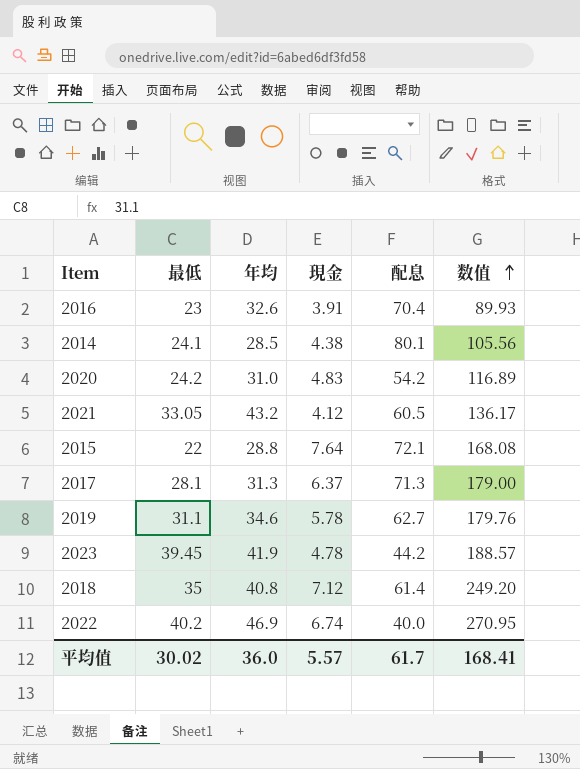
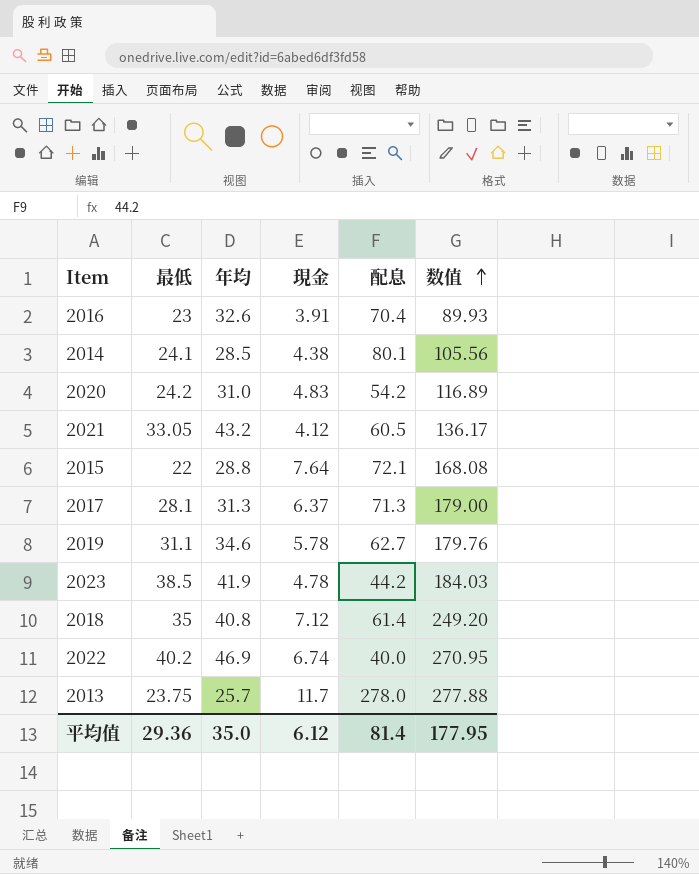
2023 | 最低: 39.45 -> 38.5
2023 | 数值: 188.57 -> 184.03
row 2013: none -> 23.75 | 25.7 | 11.7 | 278.0 | 277.88
平均值 | 最低: 30.02 -> 29.36
平均值 | 年均: 36.0 -> 35.0
平均值 | 現金: 5.57 -> 6.12
平均值 | 配息: 61.7 -> 81.4
平均值 | 数值: 168.41 -> 177.95

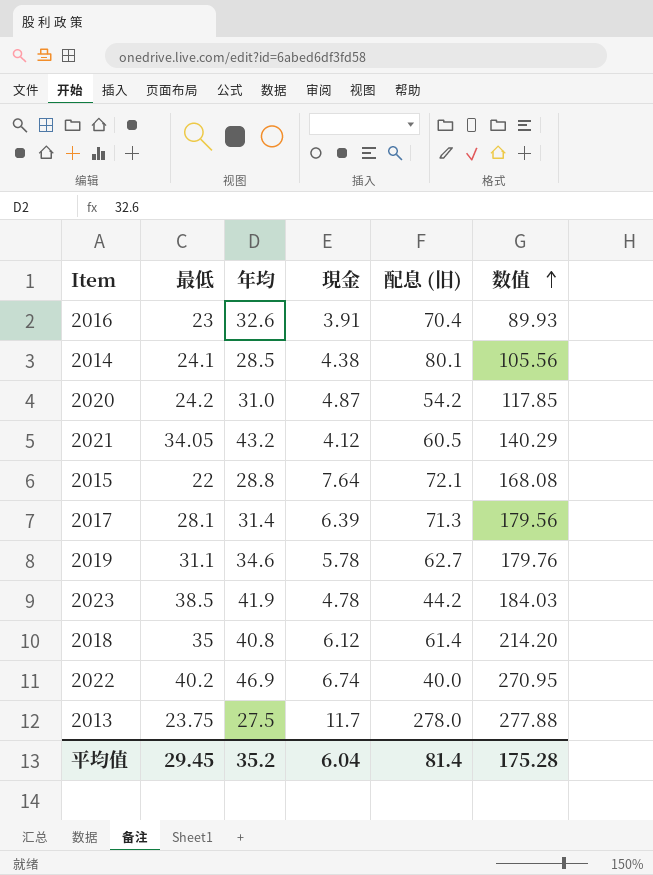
column name: 配息 -> 配息 (旧)
2020 | 現金: 4.83 -> 4.87
2020 | 数值: 116.89 -> 117.85
2021 | 最低: 33.05 -> 34.05
2021 | 数值: 136.17 -> 140.29
2017 | 年均: 31.3 -> 31.4
2017 | 現金: 6.37 -> 6.39
2017 | 数值: 179.00 -> 179.56
2018 | 現金: 7.12 -> 6.12
2018 | 数值: 249.20 -> 214.20
2013 | 年均: 25.7 -> 27.5
平均值 | 最低: 29.36 -> 29.45
平均值 | 年均: 35.0 -> 35.2
平均值 | 現金: 6.12 -> 6.04
平均值 | 数值: 177.95 -> 175.28

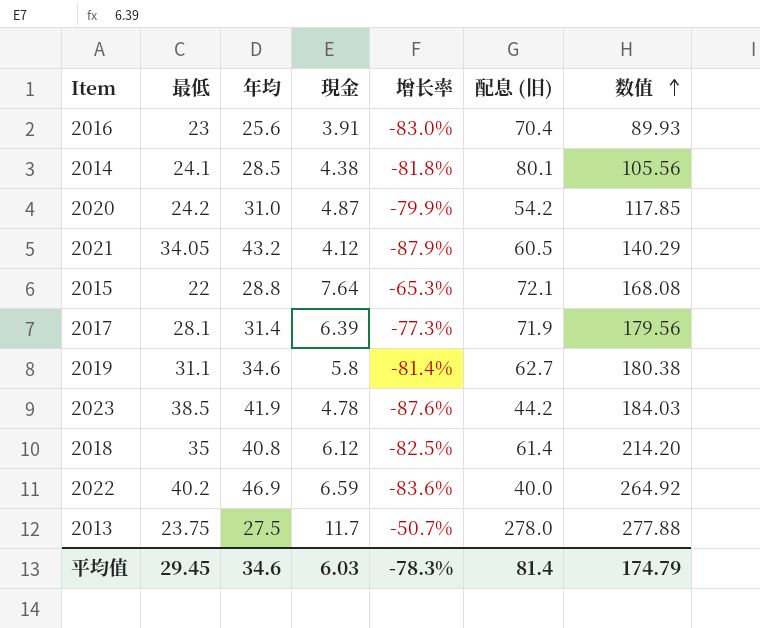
column 增长率 | formula: none -> ([現金] - [最低]) / [最低]
2016 | 年均: 32.6 -> 25.6
2017 | 配息 (旧): 71.3 -> 71.9
2019 | 現金: 5.78 -> 5.8
2019 | 数值: 179.76 -> 180.38
2022 | 現金: 6.74 -> 6.59
2022 | 数值: 270.95 -> 264.92
平均值 | 年均: 35.2 -> 34.6
平均值 | 現金: 6.04 -> 6.03
平均值 | 数值: 175.28 -> 174.79

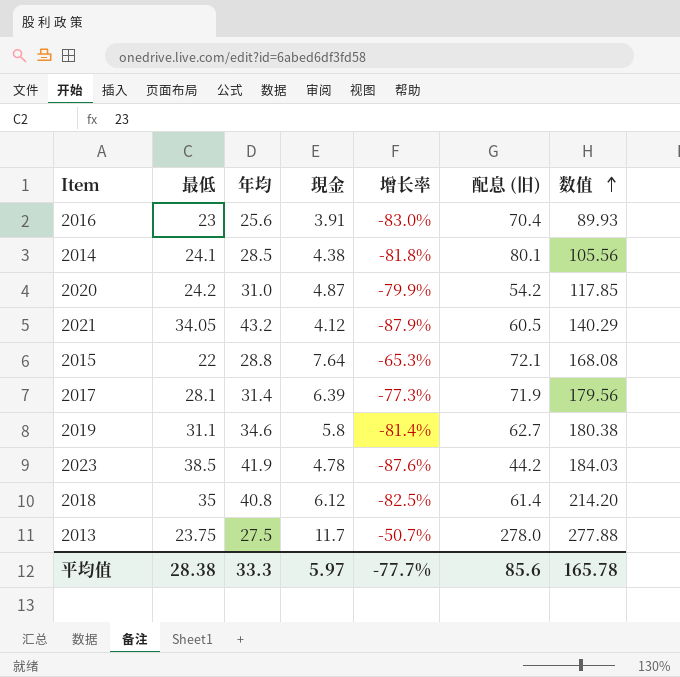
row 2022: 40.2 | 46.9 | 6.59 | -83.6% | 40.0 | 264.92 -> none
平均值 | 最低: 29.45 -> 28.38
平均值 | 年均: 34.6 -> 33.3
平均值 | 現金: 6.03 -> 5.97
平均值 | 增长率: -78.3% -> -77.7%
平均值 | 配息 (旧): 81.4 -> 85.6
平均值 | 数值: 174.79 -> 165.78

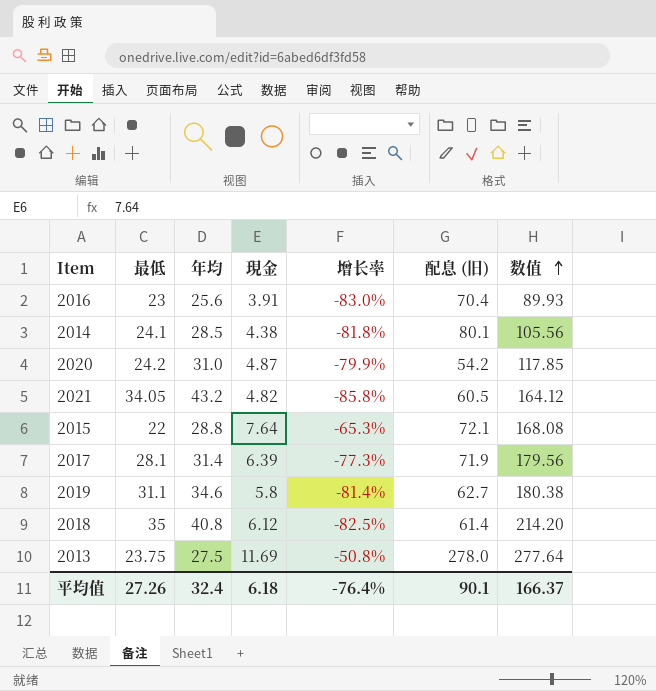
row 2023: 38.5 | 41.9 | 4.78 | -87.6% | 44.2 | 184.03 -> none
2021 | 現金: 4.12 -> 4.82
2021 | 增长率: -87.9% -> -85.8%
2021 | 数值: 140.29 -> 164.12
2013 | 現金: 11.7 -> 11.69
2013 | 增长率: -50.7% -> -50.8%
2013 | 数值: 277.88 -> 277.64
平均值 | 最低: 28.38 -> 27.26
平均值 | 年均: 33.3 -> 32.4
平均值 | 現金: 5.97 -> 6.18
平均值 | 增长率: -77.7% -> -76.4%
平均值 | 配息 (旧): 85.6 -> 90.1
平均值 | 数值: 165.78 -> 166.37

